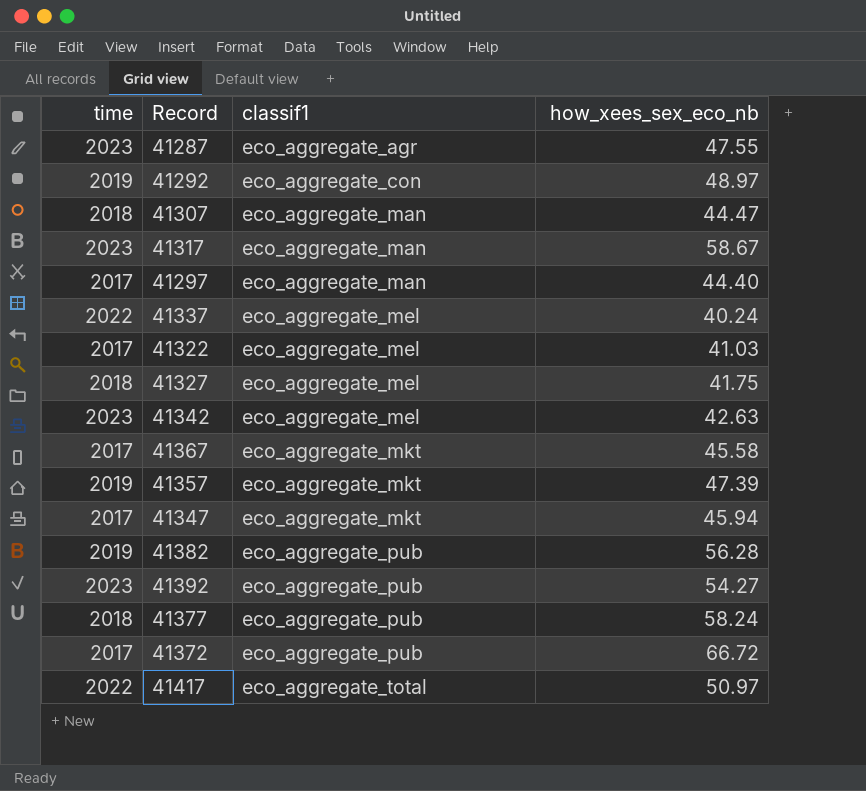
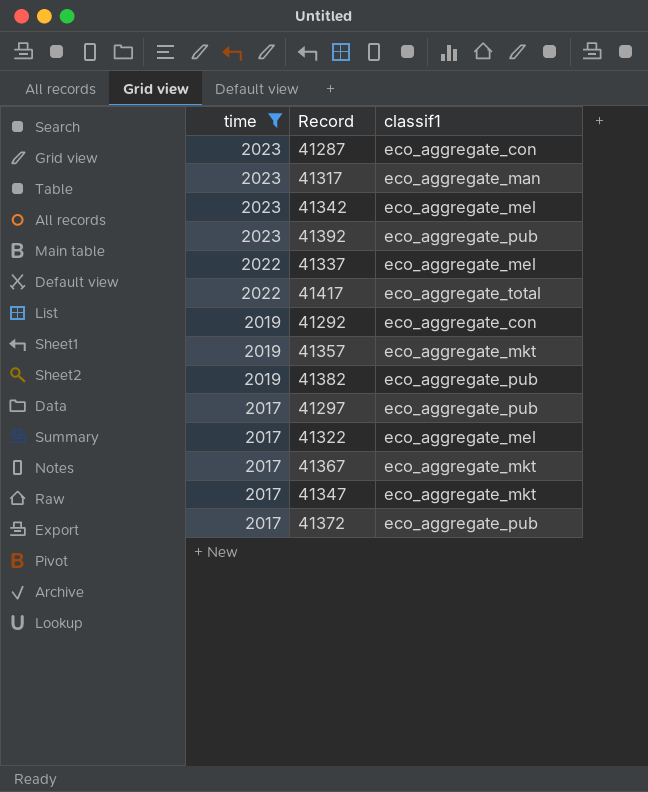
filter: none -> time != 2018
row order: classif1 ascending -> time descending
column how_xees_sex_eco_nb | position: 4 -> none
41287 | classif1: eco_aggregate_agr -> eco_aggregate_con
41297 | classif1: eco_aggregate_man -> eco_aggregate_pub

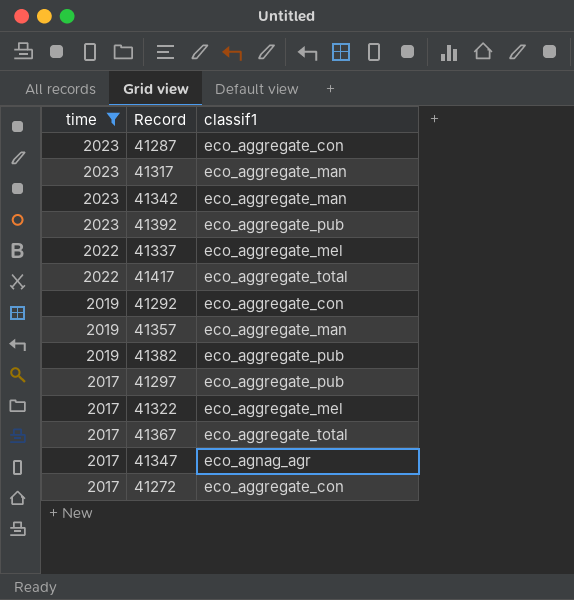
row 41372: 2017 | eco_aggregate_pub -> none
41342 | classif1: eco_aggregate_mel -> eco_aggregate_man
41357 | classif1: eco_aggregate_mkt -> eco_aggregate_man
41367 | classif1: eco_aggregate_mkt -> eco_aggregate_total
41347 | classif1: eco_aggregate_mkt -> eco_agnag_agr
row 41272: none -> 2017 | eco_aggregate_con

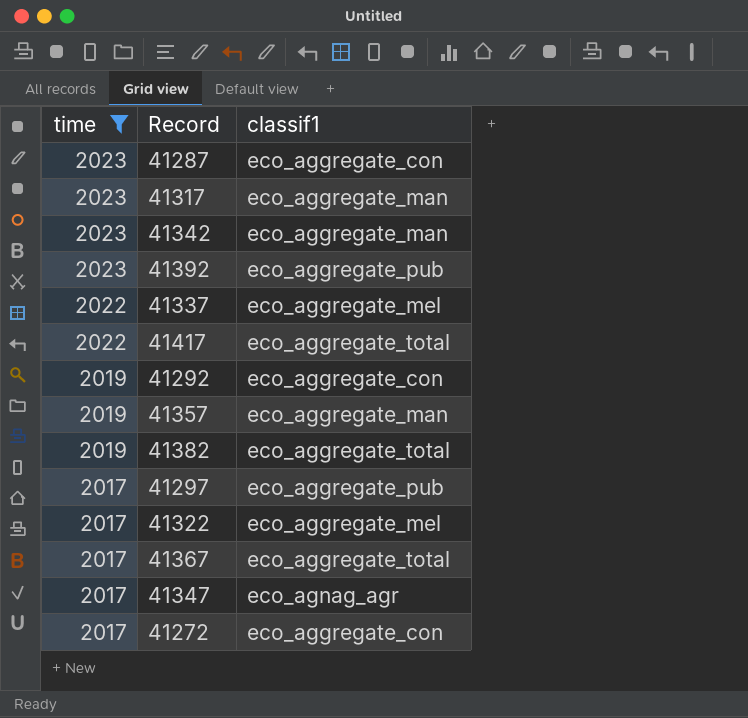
41382 | classif1: eco_aggregate_pub -> eco_aggregate_total

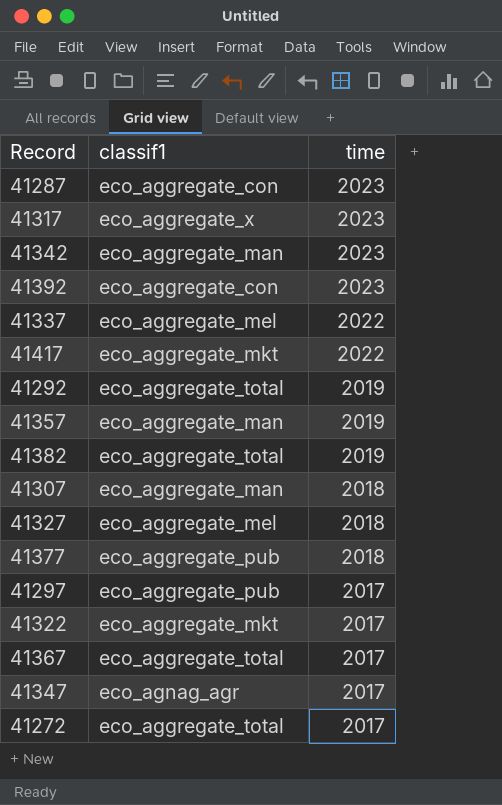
filter: time != 2018 -> none
column time | position: 1 -> 3
41317 | classif1: eco_aggregate_man -> eco_aggregate_x
41392 | classif1: eco_aggregate_pub -> eco_aggregate_con
41417 | classif1: eco_aggregate_total -> eco_aggregate_mkt
41292 | classif1: eco_aggregate_con -> eco_aggregate_total
41322 | classif1: eco_aggregate_mel -> eco_aggregate_mkt
41272 | classif1: eco_aggregate_con -> eco_aggregate_total

